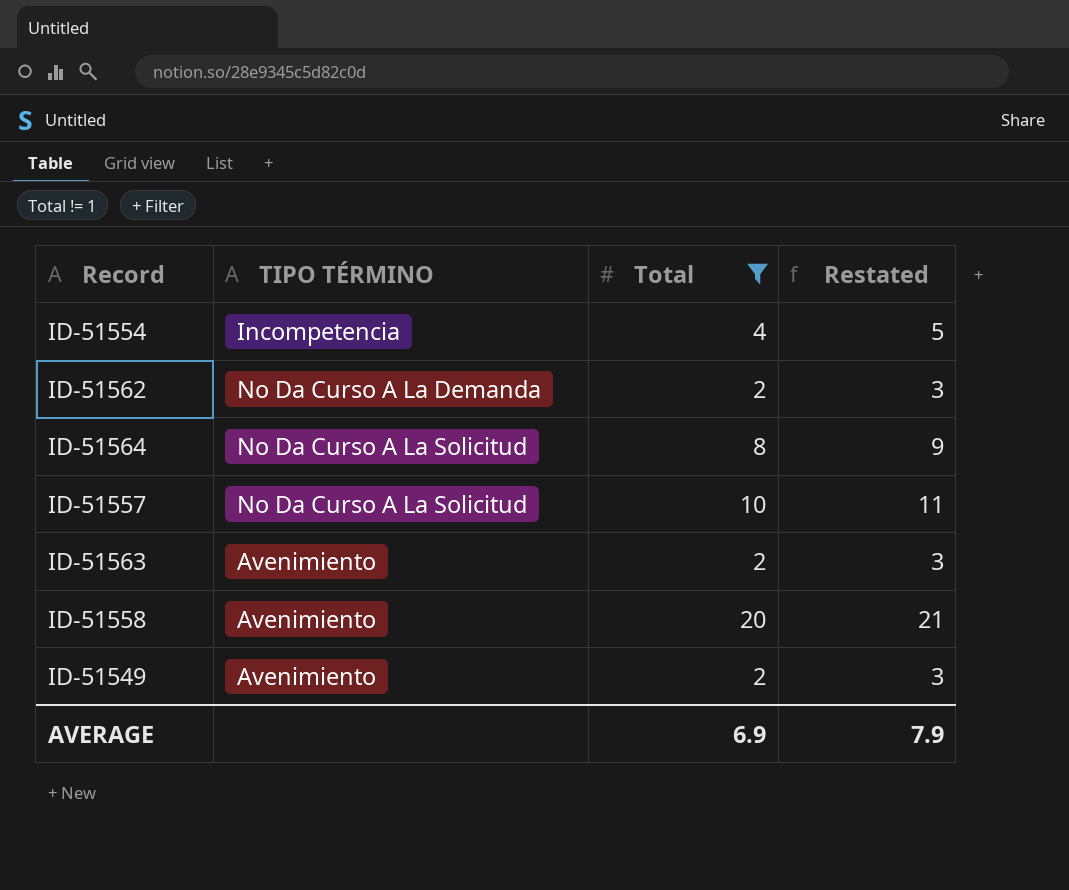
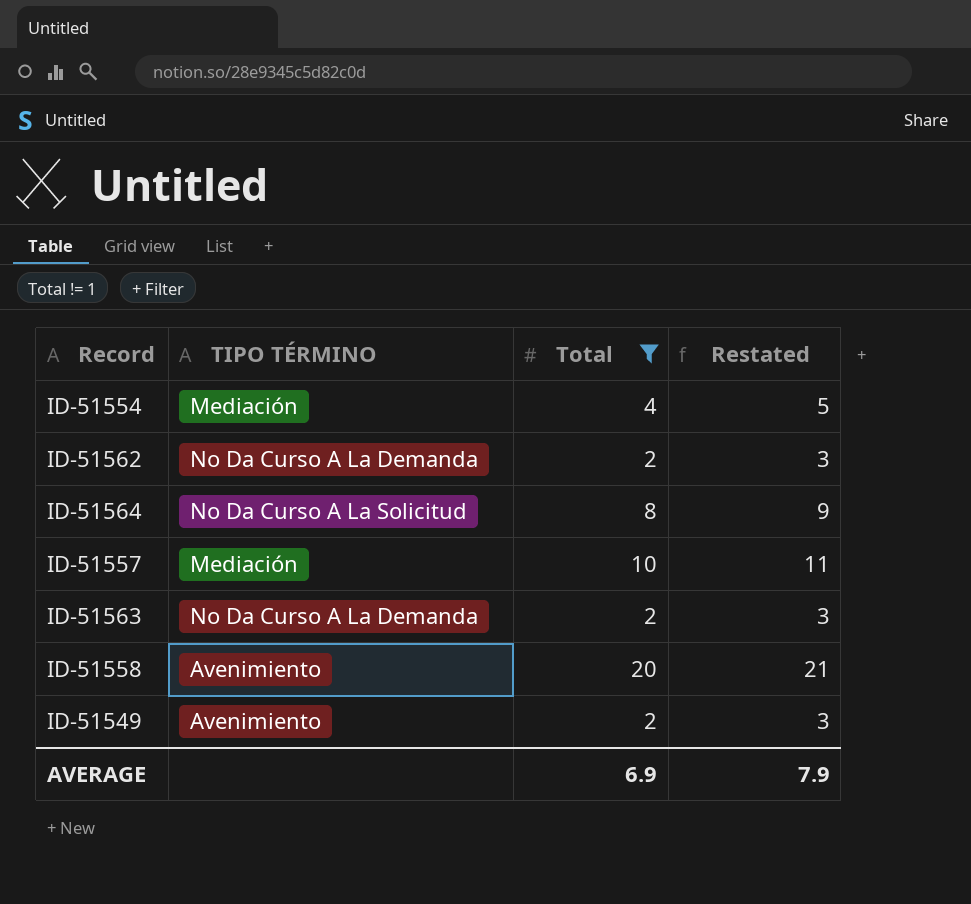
ID-51554 | TIPO TÉRMINO: Incompetencia -> Mediación
ID-51557 | TIPO TÉRMINO: No Da Curso A La Solicitud -> Mediación
ID-51563 | TIPO TÉRMINO: Avenimiento -> No Da Curso A La Demanda

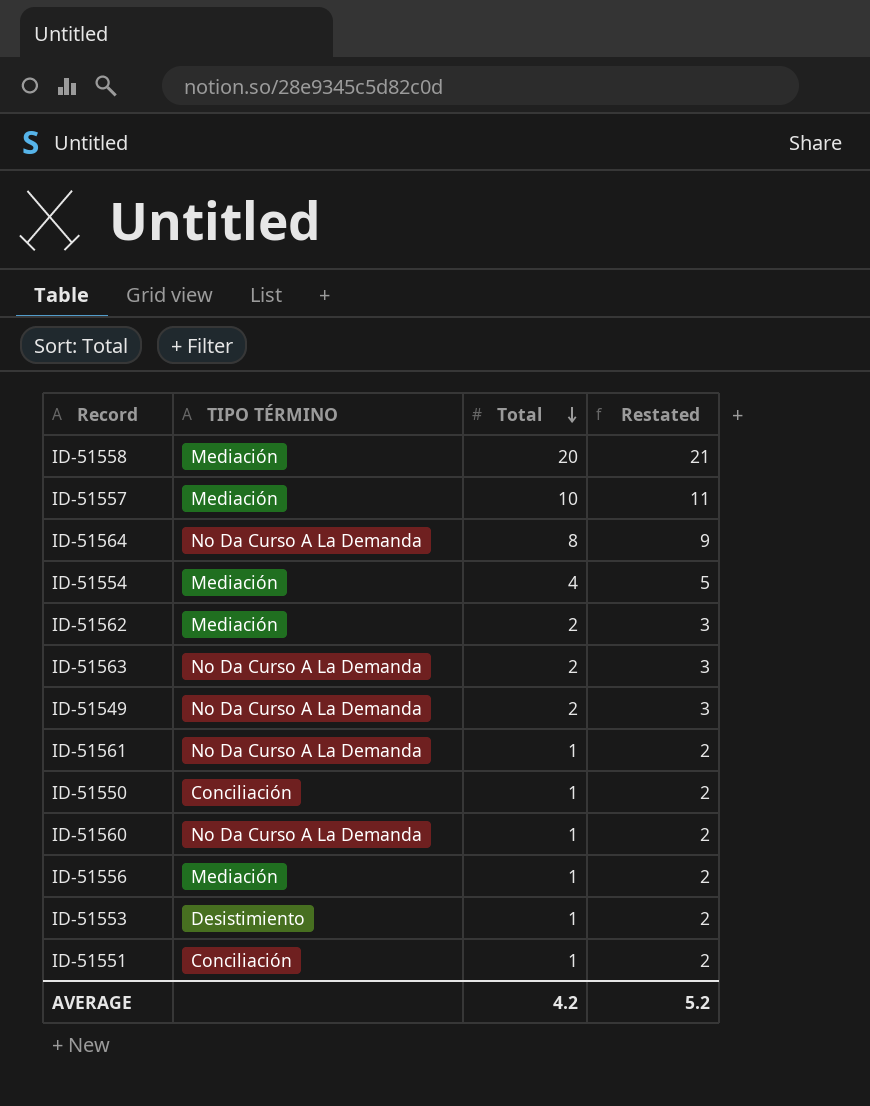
filter: Total != 1 -> none
row order: none -> Total descending
ID-51558 | TIPO TÉRMINO: Avenimiento -> Mediación
ID-51564 | TIPO TÉRMINO: No Da Curso A La Solicitud -> No Da Curso A La Demanda
ID-51562 | TIPO TÉRMINO: No Da Curso A La Demanda -> Mediación
ID-51549 | TIPO TÉRMINO: Avenimiento -> No Da Curso A La Demanda
AVERAGE | Total: 6.9 -> 4.2
AVERAGE | Restated: 7.9 -> 5.2

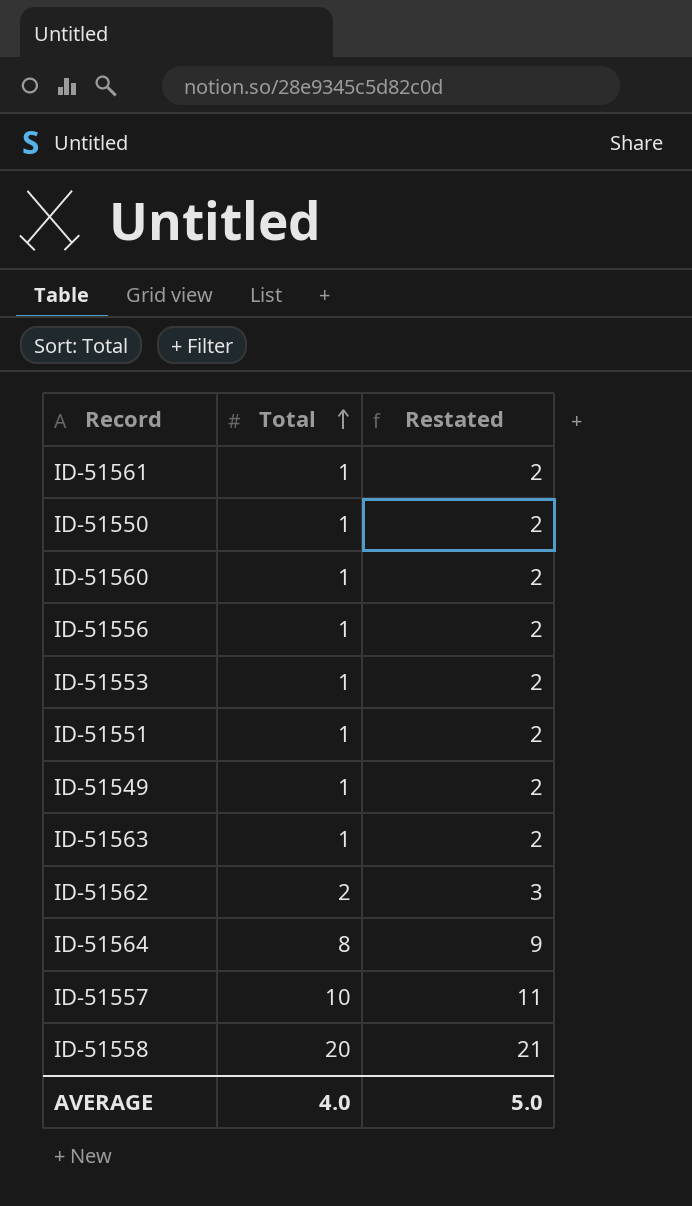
row order: Total descending -> Total ascending
column TIPO TÉRMINO | position: 2 -> none
row ID-51554: Mediación | 4 | 5 -> none
ID-51549 | Total: 2 -> 1
ID-51549 | Restated: 3 -> 2
ID-51563 | Total: 2 -> 1
ID-51563 | Restated: 3 -> 2
AVERAGE | Total: 4.2 -> 4.0
AVERAGE | Restated: 5.2 -> 5.0

